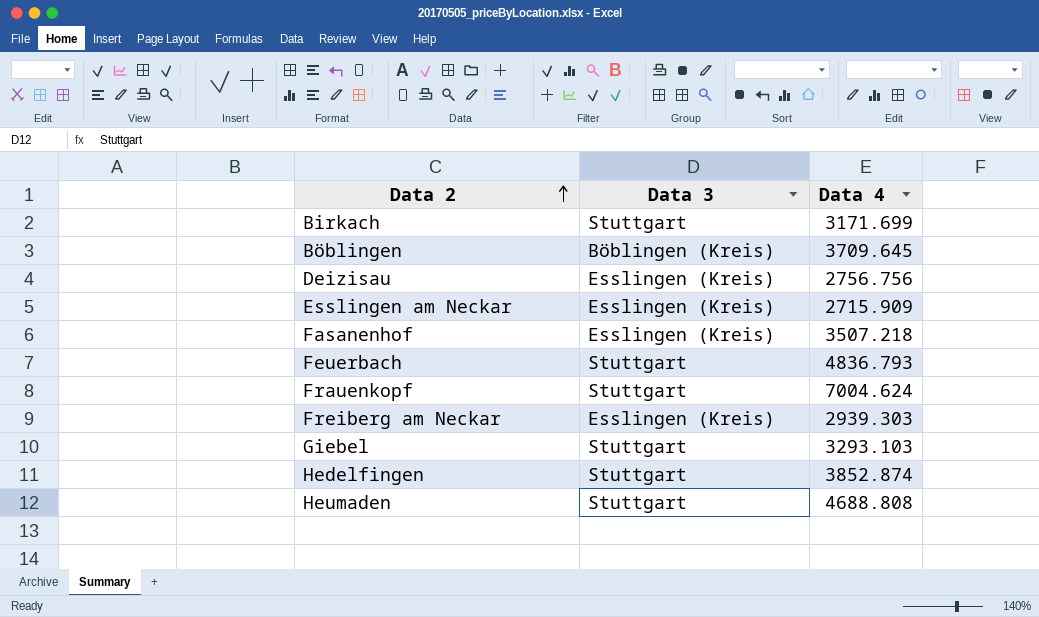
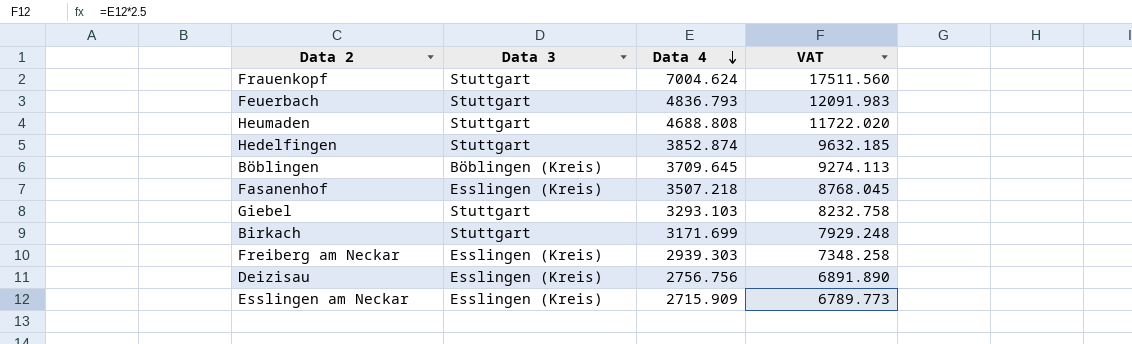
row order: Data 2 ascending -> Data 4 descending
column VAT | formula: none -> [Data 4] * 2.5

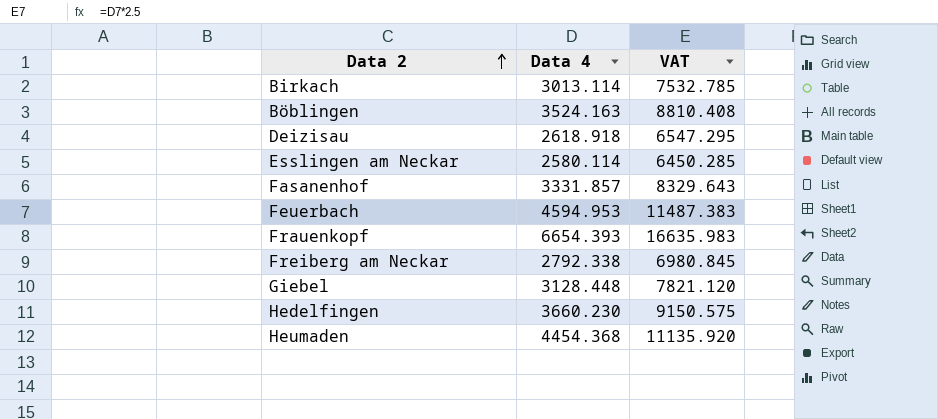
row order: Data 4 descending -> Data 2 ascending
column Data 3 | position: 2 -> none
Birkach | Data 4: 3171.699 -> 3013.114
Birkach | VAT: 7929.248 -> 7532.785
Böblingen | Data 4: 3709.645 -> 3524.163
Böblingen | VAT: 9274.113 -> 8810.408
Deizisau | Data 4: 2756.756 -> 2618.918
Deizisau | VAT: 6891.890 -> 6547.295
Esslingen am Neckar | Data 4: 2715.909 -> 2580.114
Esslingen am Neckar | VAT: 6789.773 -> 6450.285
Fasanenhof | Data 4: 3507.218 -> 3331.857
Fasanenhof | VAT: 8768.045 -> 8329.643
Feuerbach | Data 4: 4836.793 -> 4594.953
Feuerbach | VAT: 12091.983 -> 11487.383
Frauenkopf | Data 4: 7004.624 -> 6654.393
Frauenkopf | VAT: 17511.560 -> 16635.983
Freiberg am Neckar | Data 4: 2939.303 -> 2792.338
Freiberg am Neckar | VAT: 7348.258 -> 6980.845
Giebel | Data 4: 3293.103 -> 3128.448
Giebel | VAT: 8232.758 -> 7821.120
Hedelfingen | Data 4: 3852.874 -> 3660.230
Hedelfingen | VAT: 9632.185 -> 9150.575
Heumaden | Data 4: 4688.808 -> 4454.368
Heumaden | VAT: 11722.020 -> 11135.920

